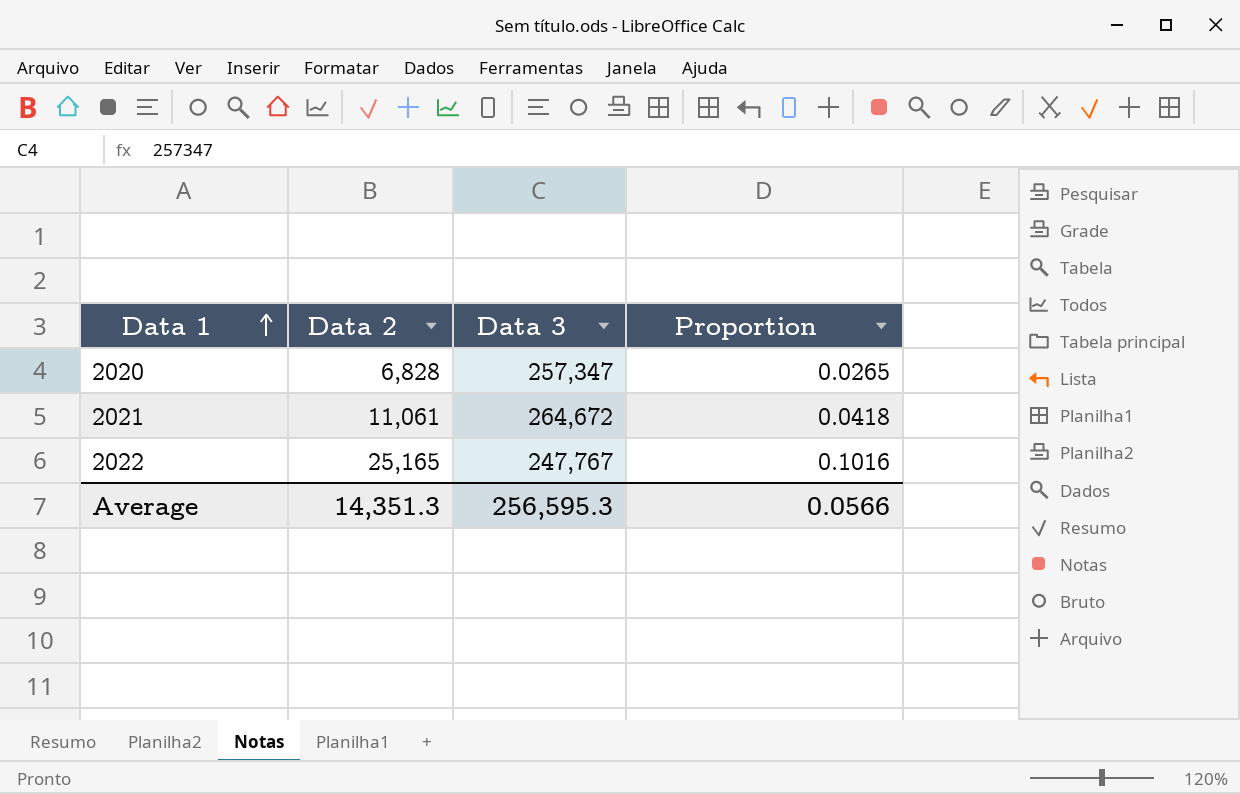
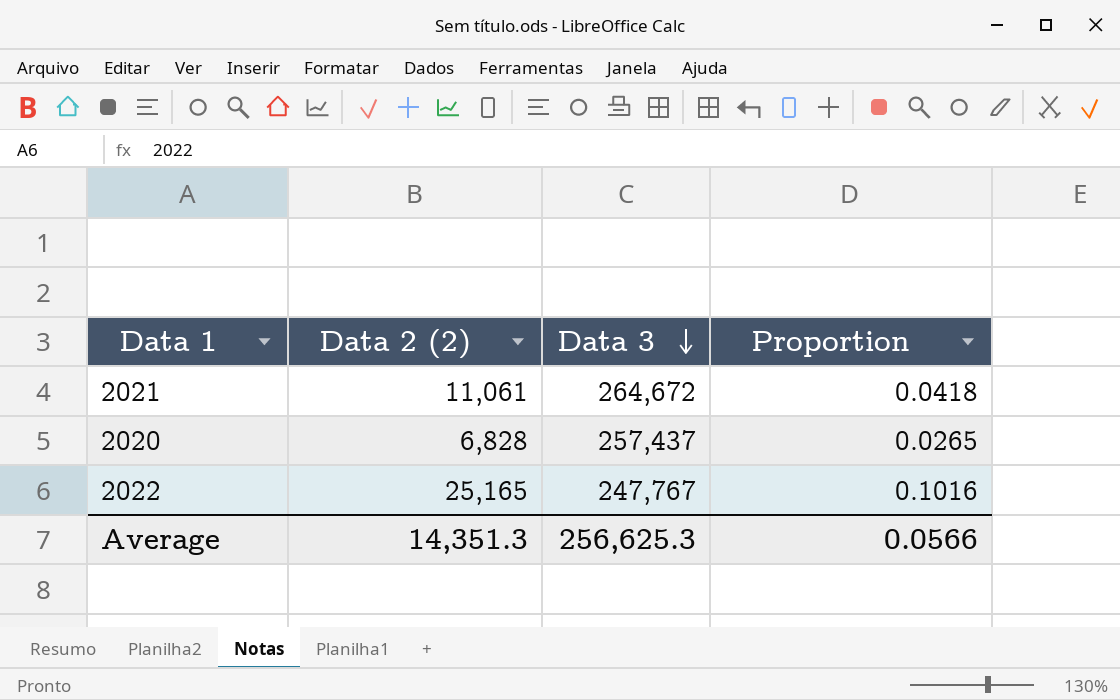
row order: Data 1 ascending -> Data 3 descending
column name: Data 2 -> Data 2 (2)
2020 | Data 3: 257,347 -> 257,437
Average | Data 3: 256,595.3 -> 256,625.3

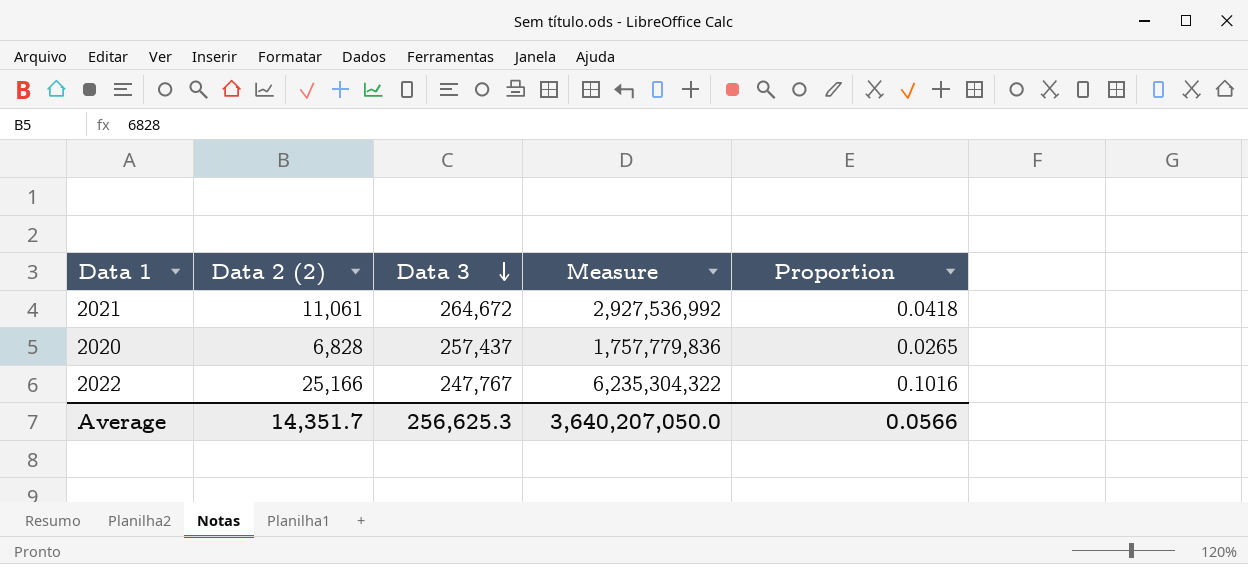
column Measure | formula: none -> [Data 2 (2)] * [Data 3]
2022 | Data 2 (2): 25,165 -> 25,166
Average | Data 2 (2): 14,351.3 -> 14,351.7

